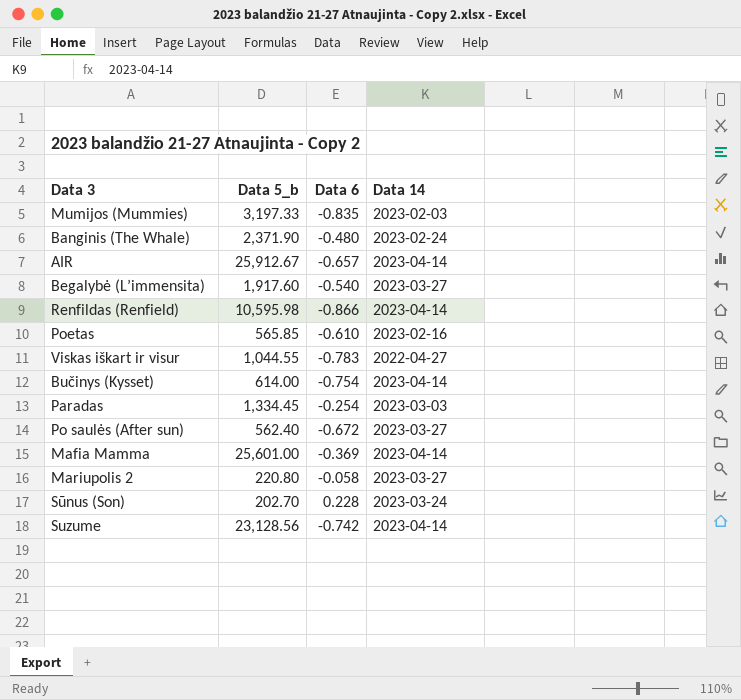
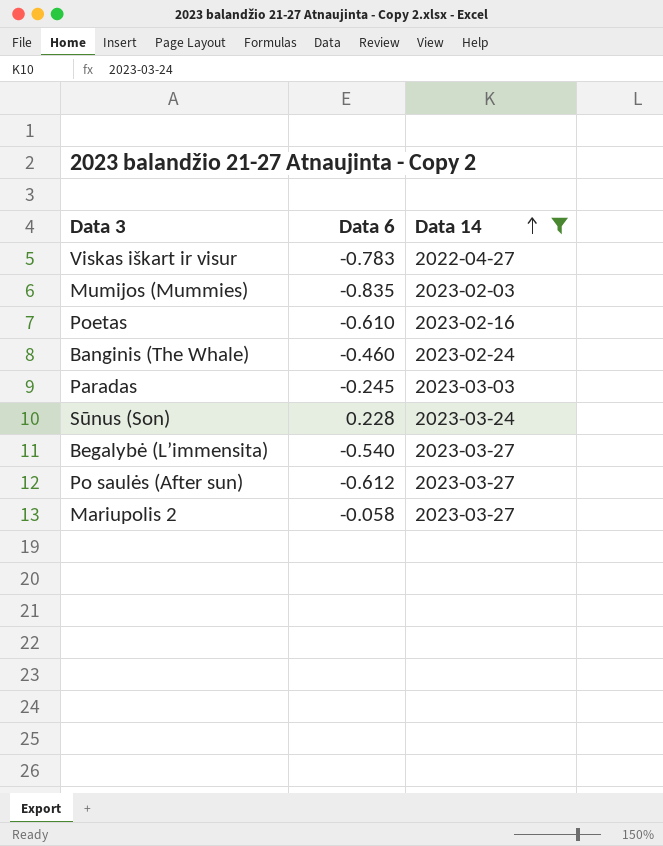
filter: none -> Data 14 != 2023-04-14
row order: none -> Data 14 ascending
column Data 5_b | position: 2 -> none
Banginis (The Whale) | Data 6: -0.480 -> -0.460
Paradas | Data 6: -0.254 -> -0.245
Po saulės (After sun) | Data 6: -0.672 -> -0.612

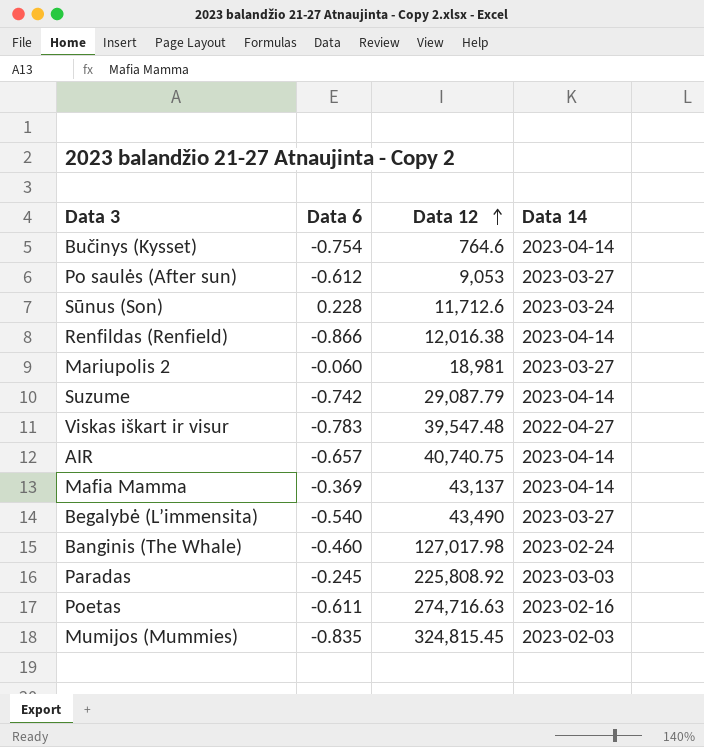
filter: Data 14 != 2023-04-14 -> none
row order: Data 14 ascending -> Data 12 ascending
column Data 12 | position: none -> 3
Mariupolis 2 | Data 6: -0.058 -> -0.060
Poetas | Data 6: -0.610 -> -0.611

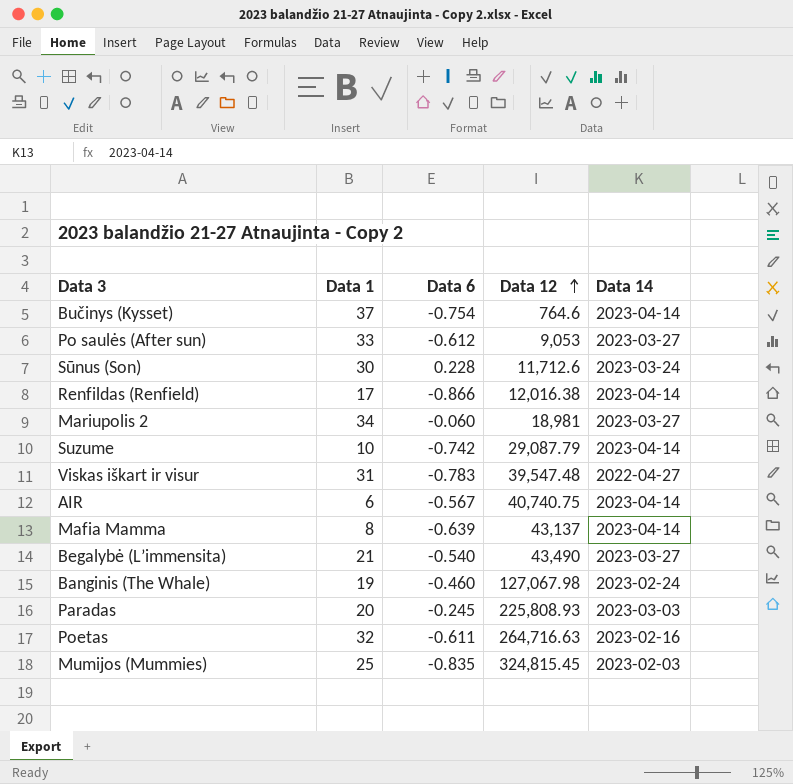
column Data 1 | position: none -> 2
AIR | Data 6: -0.657 -> -0.567
Mafia Mamma | Data 6: -0.369 -> -0.639
Banginis (The Whale) | Data 12: 127,017.98 -> 127,067.98
Paradas | Data 12: 225,808.92 -> 225,808.93
Poetas | Data 12: 274,716.63 -> 264,716.63

